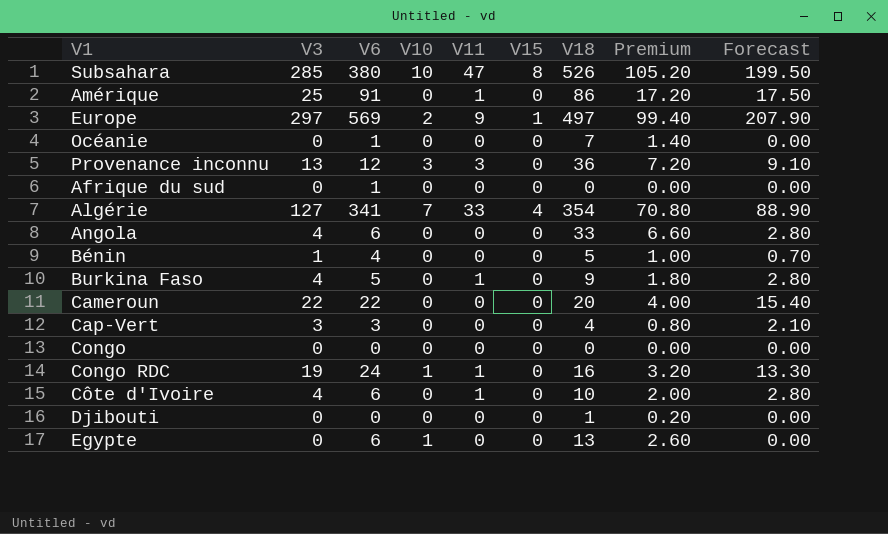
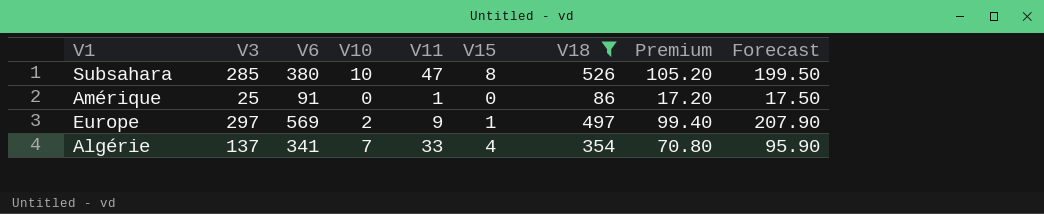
filter: none -> V18 >= 86
Algérie | V3: 127 -> 137
Algérie | Forecast: 88.90 -> 95.90

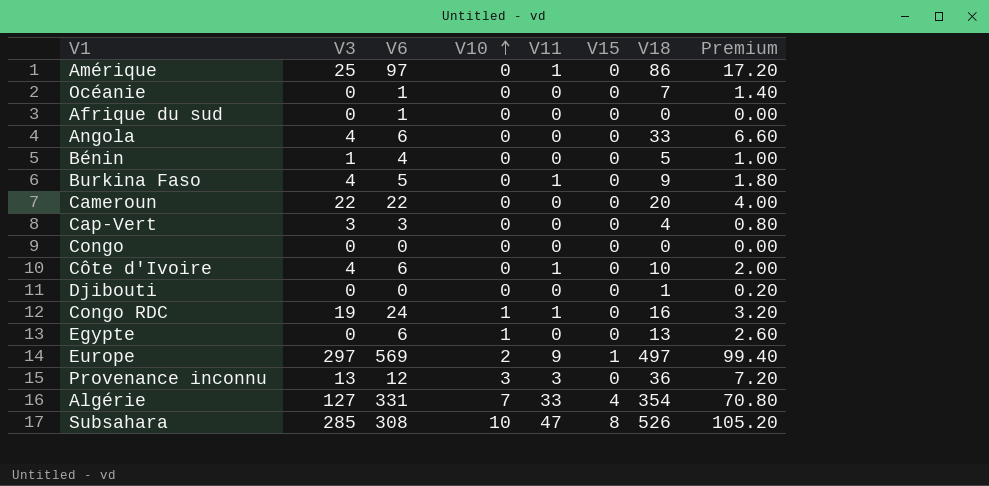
filter: V18 >= 86 -> none
row order: none -> V10 ascending
column Forecast | formula: [V3] * 0.7 -> none
Amérique | V6: 91 -> 97
Algérie | V3: 137 -> 127
Algérie | V6: 341 -> 331
Subsahara | V6: 380 -> 308

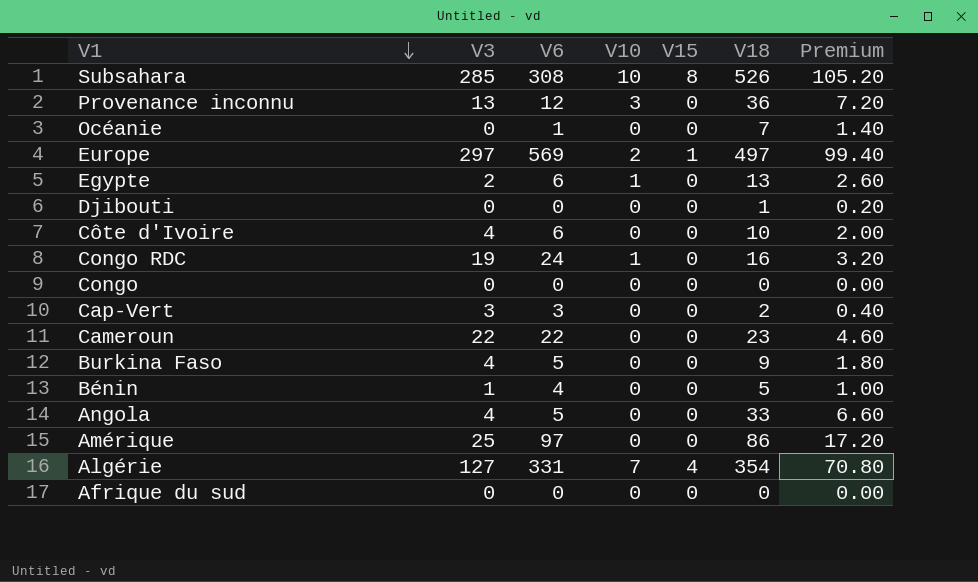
row order: V10 ascending -> V1 descending
column V11 | position: 5 -> none
Egypte | V3: 0 -> 2
Cap-Vert | V18: 4 -> 2
Cap-Vert | Premium: 0.80 -> 0.40
Cameroun | V18: 20 -> 23
Cameroun | Premium: 4.00 -> 4.60
Angola | V6: 6 -> 5
Afrique du sud | V6: 1 -> 0

